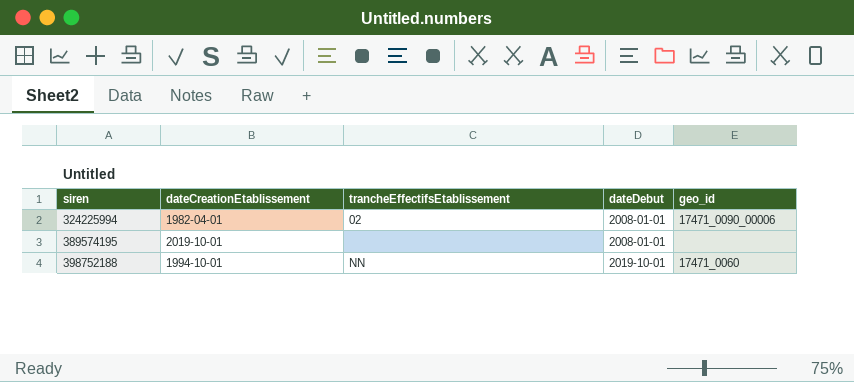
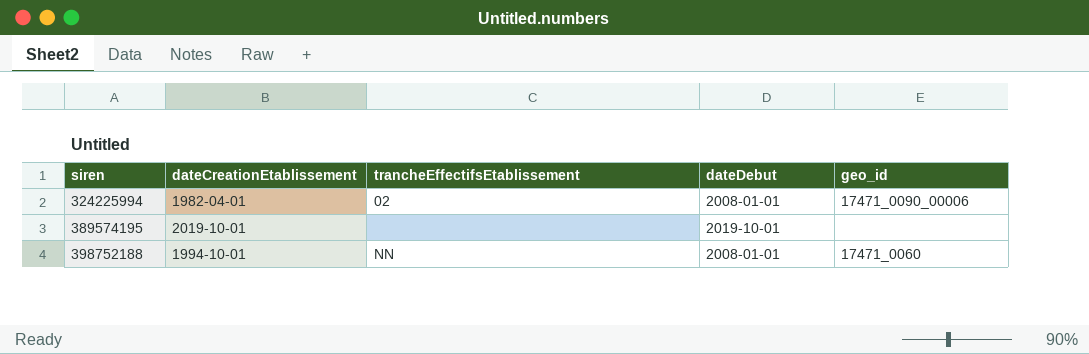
389574195 | dateDebut: 2008-01-01 -> 2019-10-01
398752188 | dateDebut: 2019-10-01 -> 2008-01-01

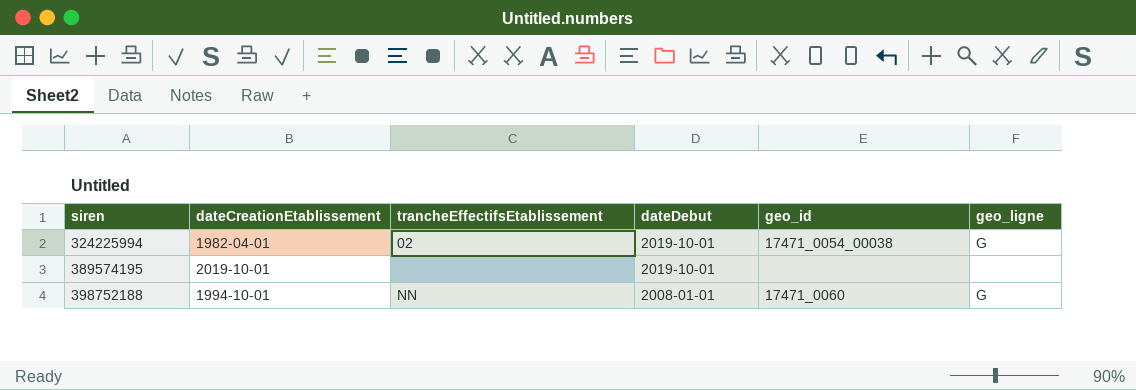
column geo_ligne | position: none -> 6
324225994 | dateDebut: 2008-01-01 -> 2019-10-01
324225994 | geo_id: 17471_0090_00006 -> 17471_0054_00038

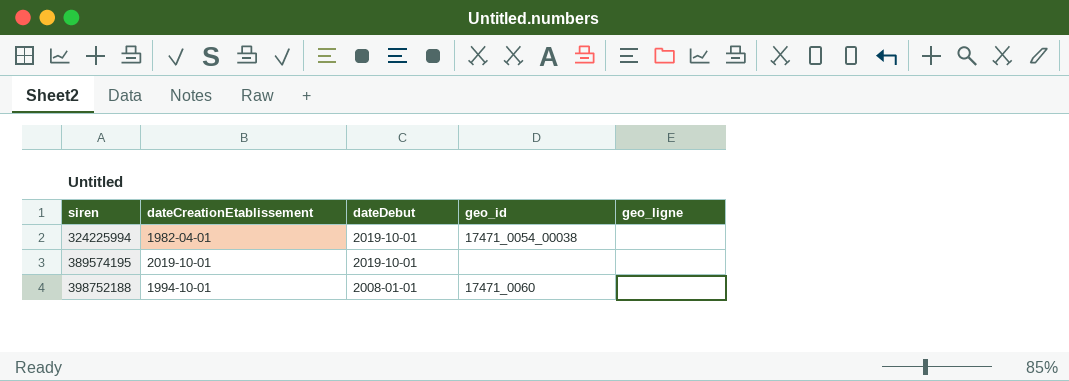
column trancheEffectifsEtablissement | position: 3 -> none
324225994 | geo_ligne: G -> none
398752188 | geo_ligne: G -> none

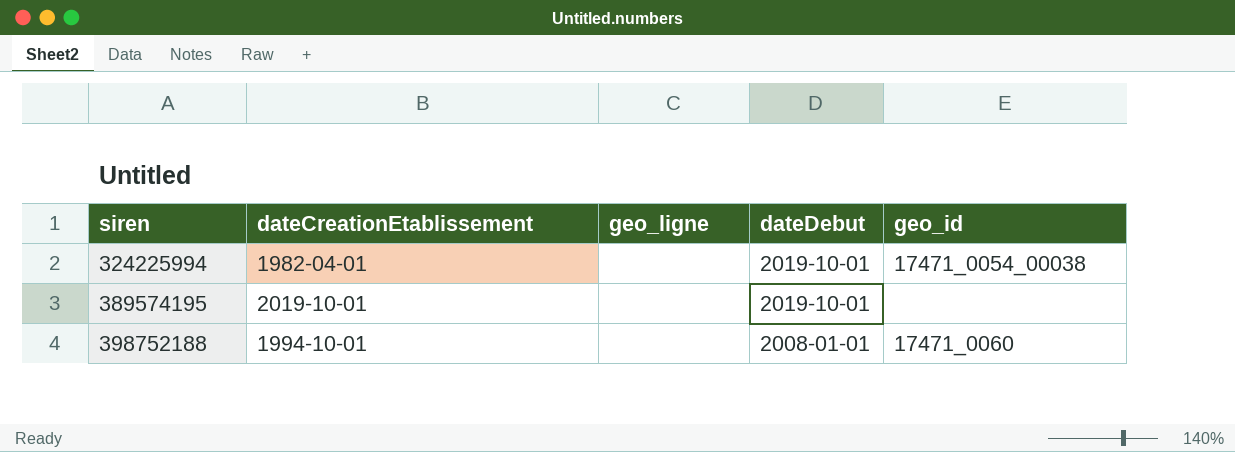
column geo_ligne | position: 5 -> 3

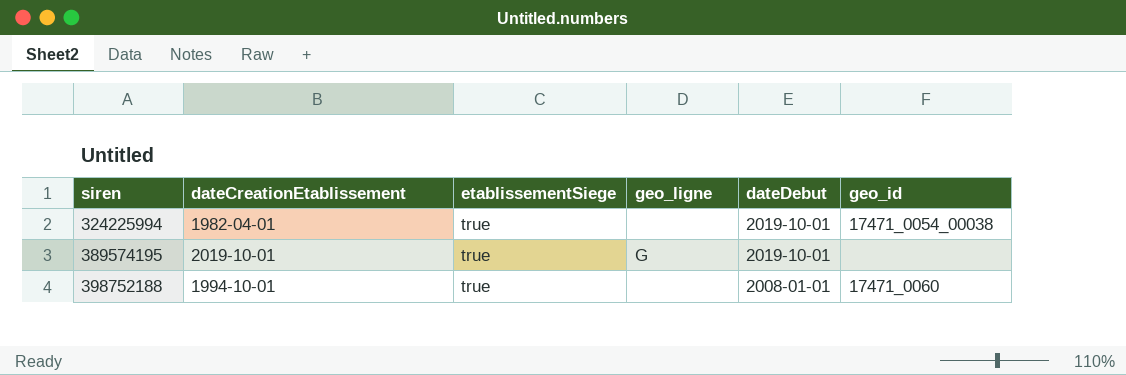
column etablissementSiege | position: none -> 3
389574195 | geo_ligne: none -> G

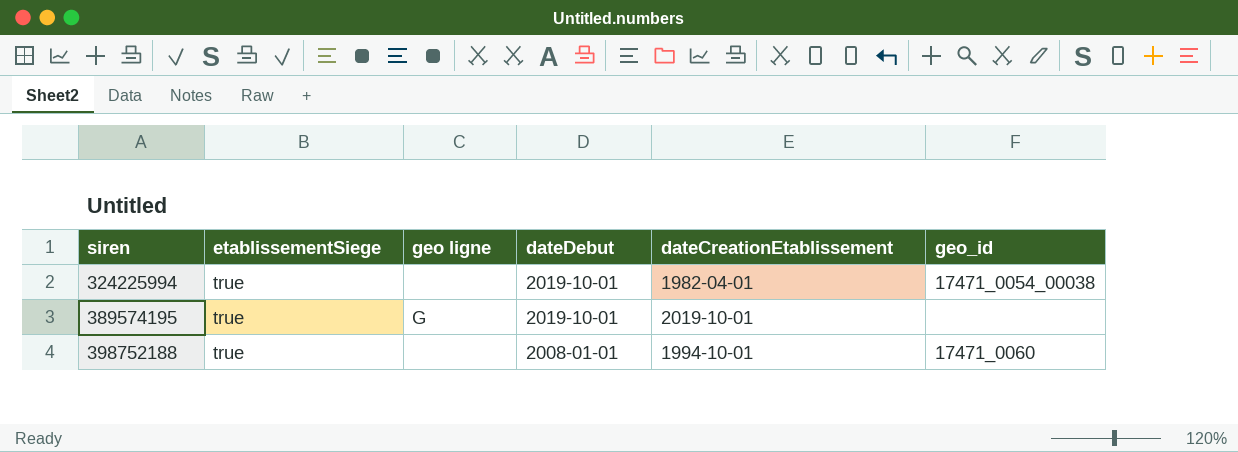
column name: geo_ligne -> geo ligne
column dateCreationEtablissement | position: 2 -> 5

